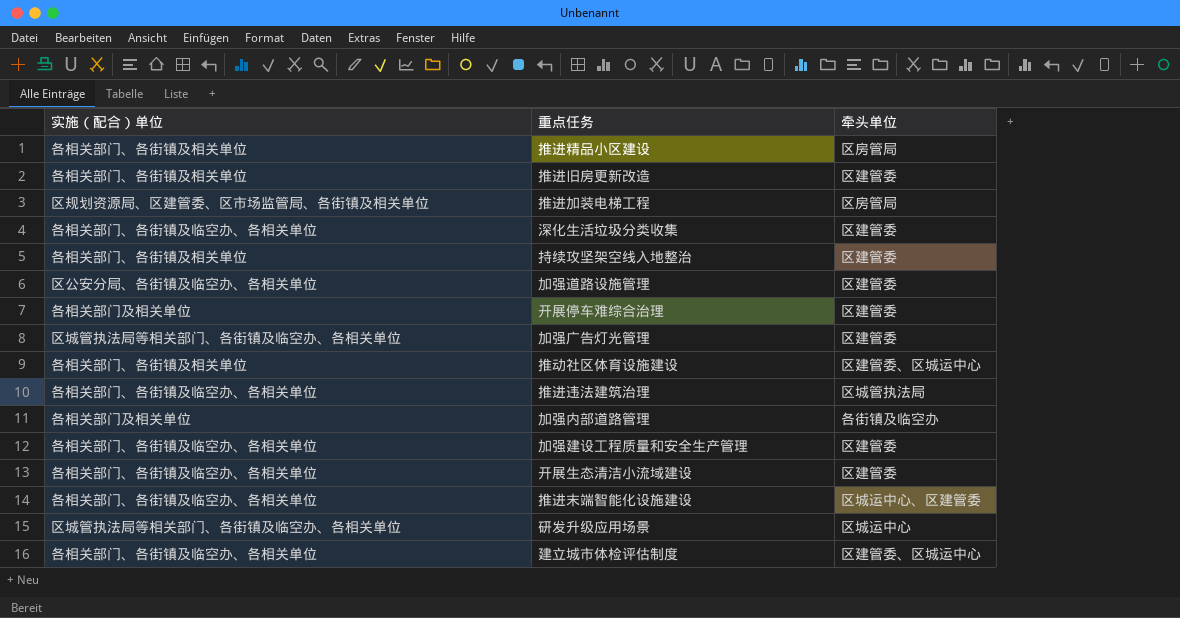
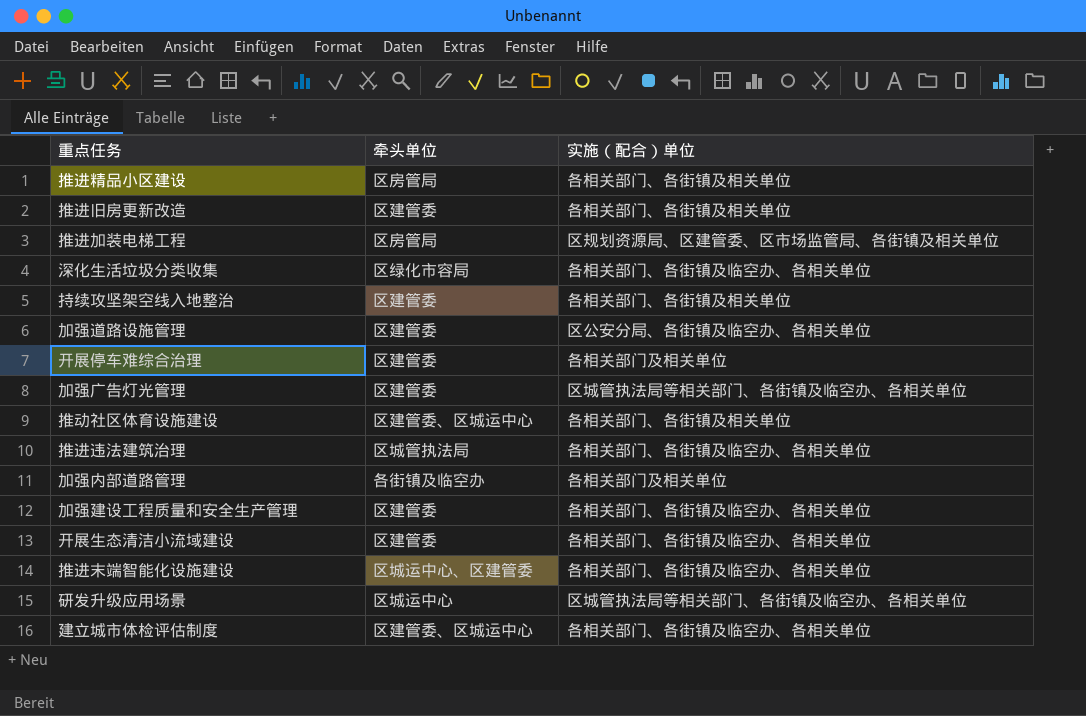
column 实施（配合）单位 | position: 1 -> 3
深化生活垃圾分类收集 | 牵头单位: 区建管委 -> 区绿化市容局

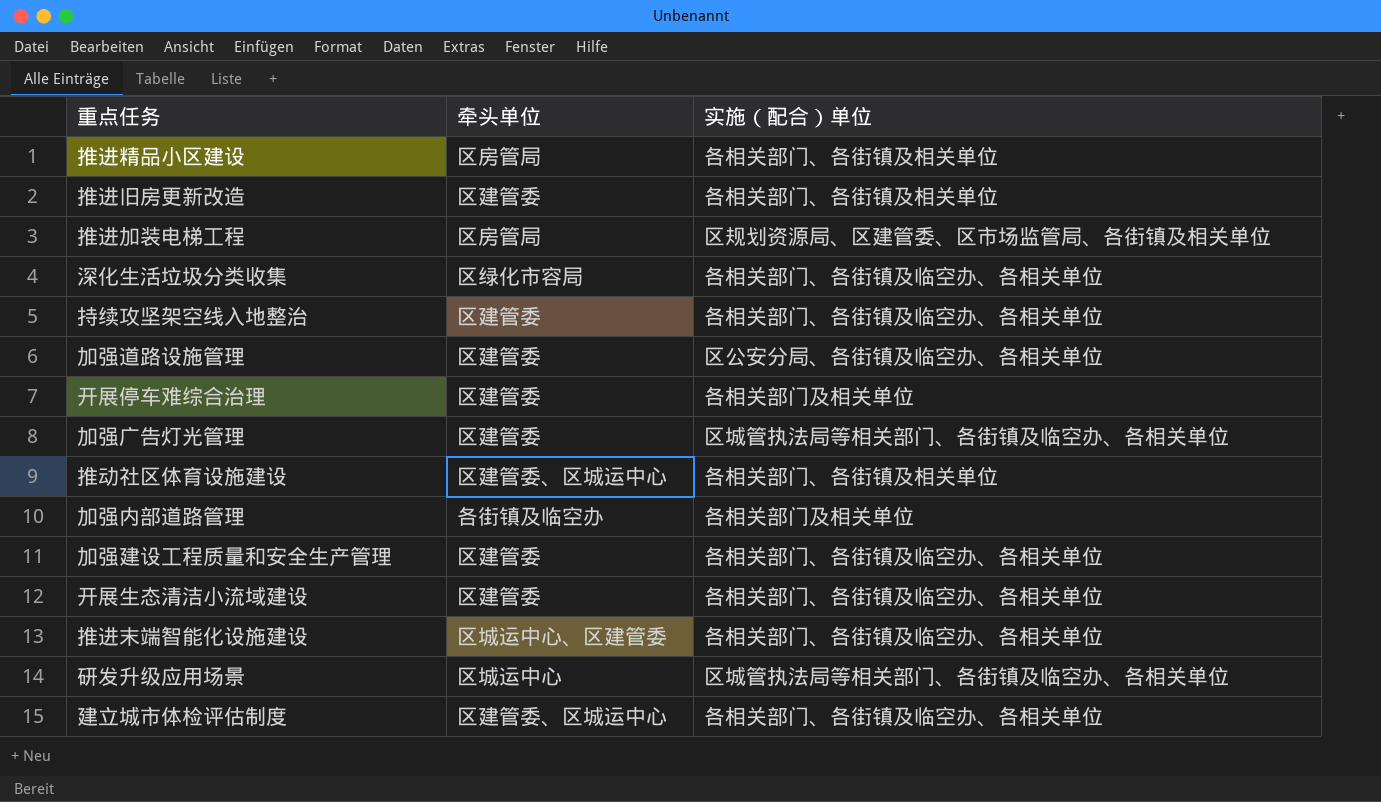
row 推进违法建筑治理: 区城管执法局 | 各相关部门、各街镇及临空办、各相关单位 -> none
持续攻坚架空线入地整治 | 实施（配合）单位: 各相关部门、各街镇及相关单位 -> 各相关部门、各街镇及临空办、各相关单位

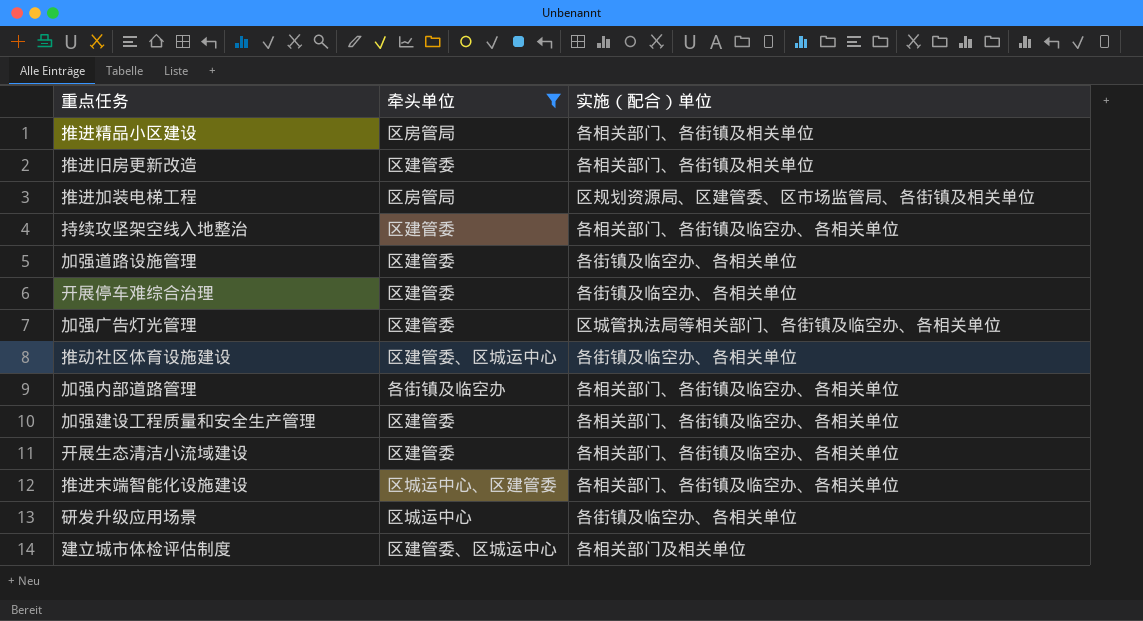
filter: none -> 牵头单位 != 区绿化市容局
加强道路设施管理 | 实施（配合）单位: 区公安分局、各街镇及临空办、各相关单位 -> 各街镇及临空办、各相关单位
开展停车难综合治理 | 实施（配合）单位: 各相关部门及相关单位 -> 各街镇及临空办、各相关单位
推动社区体育设施建设 | 实施（配合）单位: 各相关部门、各街镇及相关单位 -> 各街镇及临空办、各相关单位
加强内部道路管理 | 实施（配合）单位: 各相关部门及相关单位 -> 各相关部门、各街镇及临空办、各相关单位
研发升级应用场景 | 实施（配合）单位: 区城管执法局等相关部门、各街镇及临空办、各相关单位 -> 各街镇及临空办、各相关单位
建立城市体检评估制度 | 实施（配合）单位: 各相关部门、各街镇及临空办、各相关单位 -> 各相关部门及相关单位

